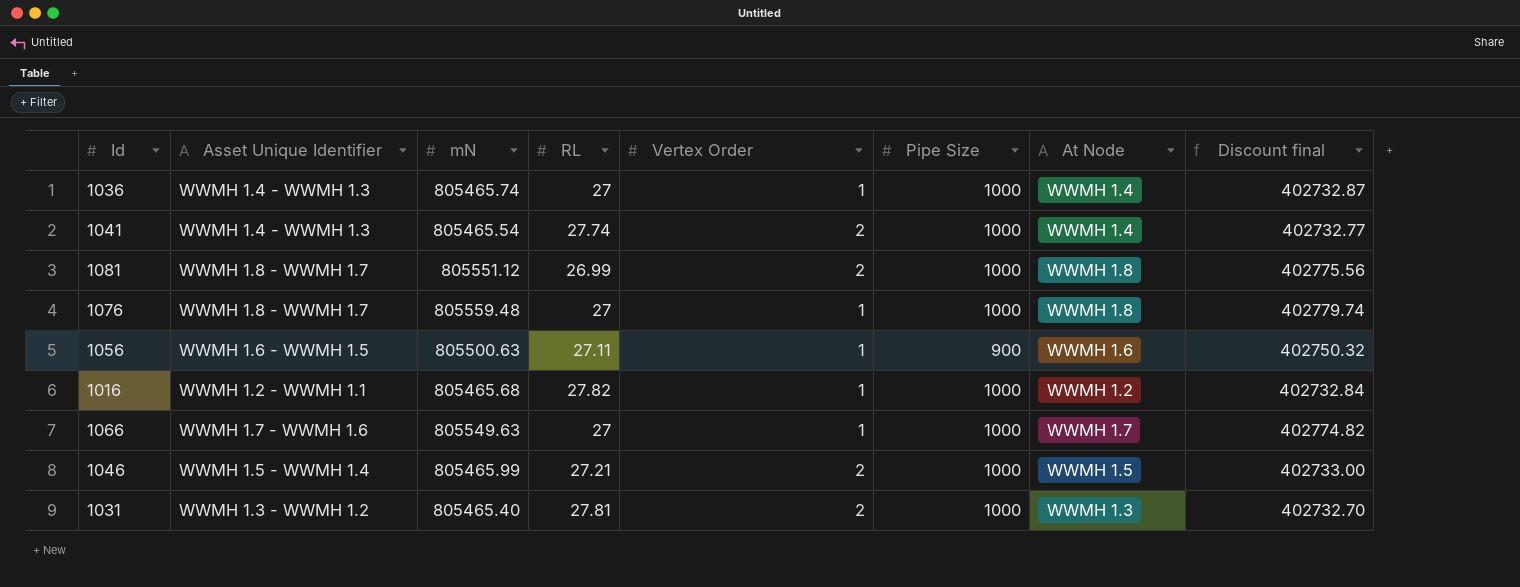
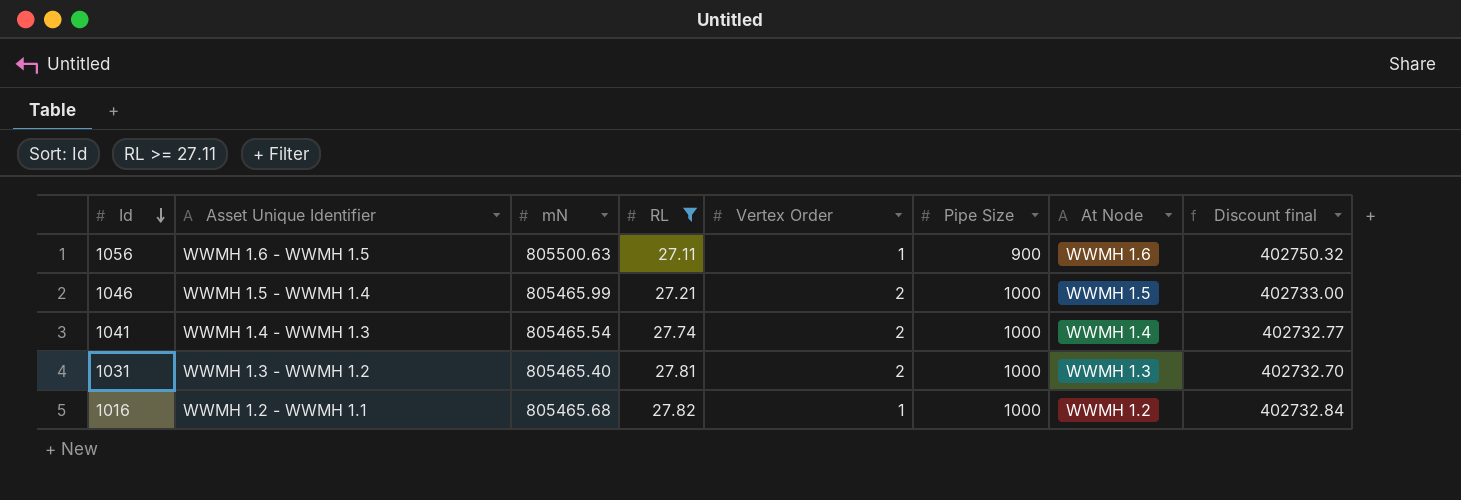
filter: none -> RL >= 27.11
row order: none -> Id descending

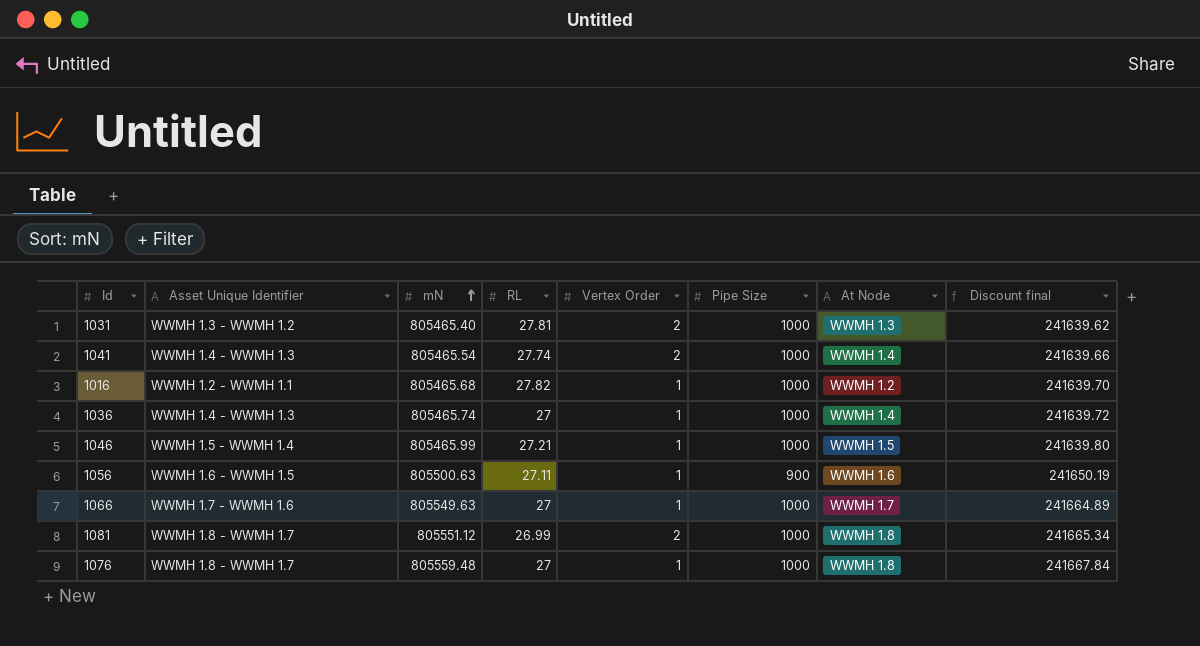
filter: RL >= 27.11 -> none
row order: Id descending -> mN ascending
column Discount final | formula: [mN] * 0.5 -> [mN] * 0.3
1046 | Vertex Order: 2 -> 1

